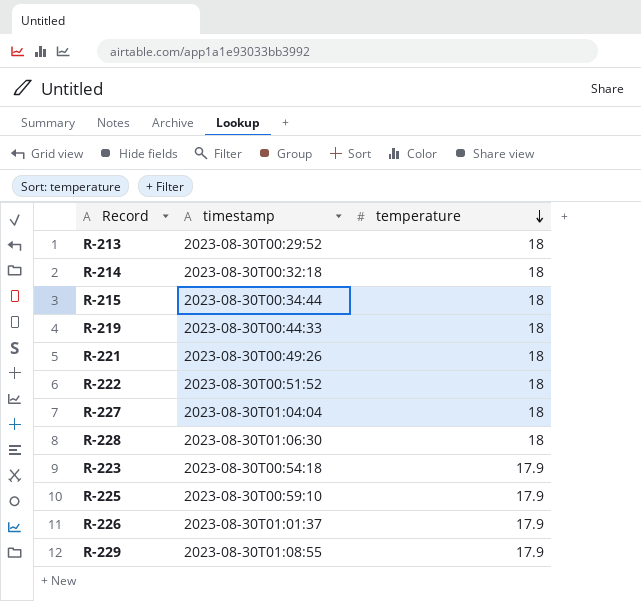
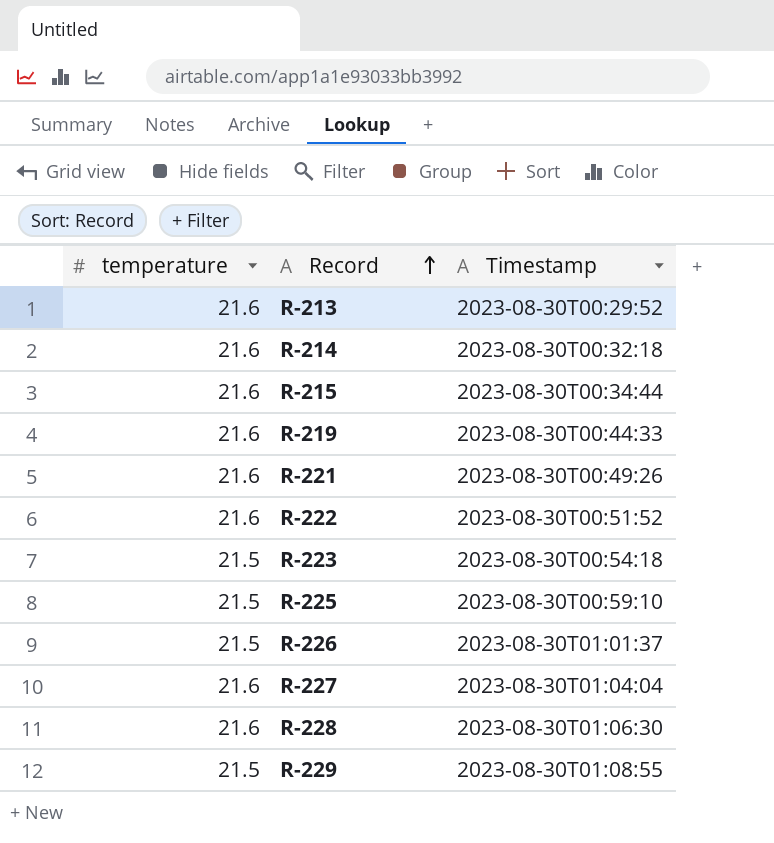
row order: temperature descending -> Record ascending
column temperature | position: 3 -> 1
column name: timestamp -> Timestamp
R-213 | temperature: 18 -> 21.6
R-214 | temperature: 18 -> 21.6
R-215 | temperature: 18 -> 21.6
R-219 | temperature: 18 -> 21.6
R-221 | temperature: 18 -> 21.6
R-222 | temperature: 18 -> 21.6
R-223 | temperature: 17.9 -> 21.5
R-225 | temperature: 17.9 -> 21.5
R-226 | temperature: 17.9 -> 21.5
R-227 | temperature: 18 -> 21.6
R-228 | temperature: 18 -> 21.6
R-229 | temperature: 17.9 -> 21.5

